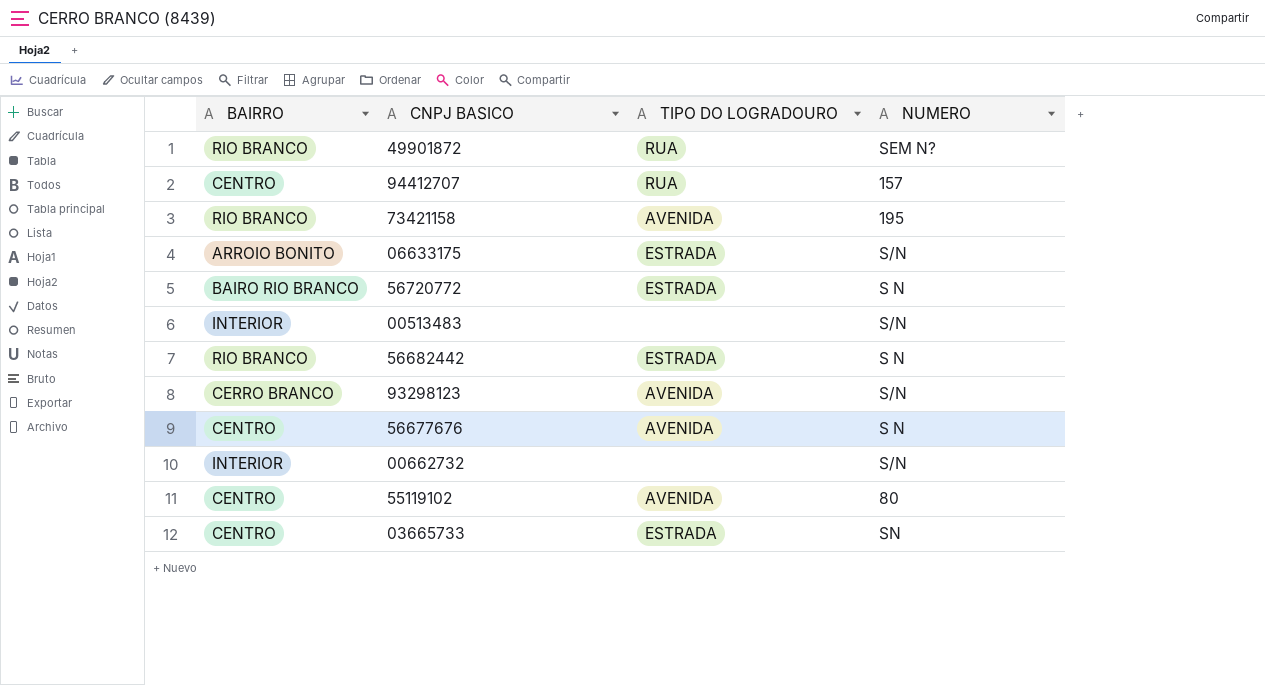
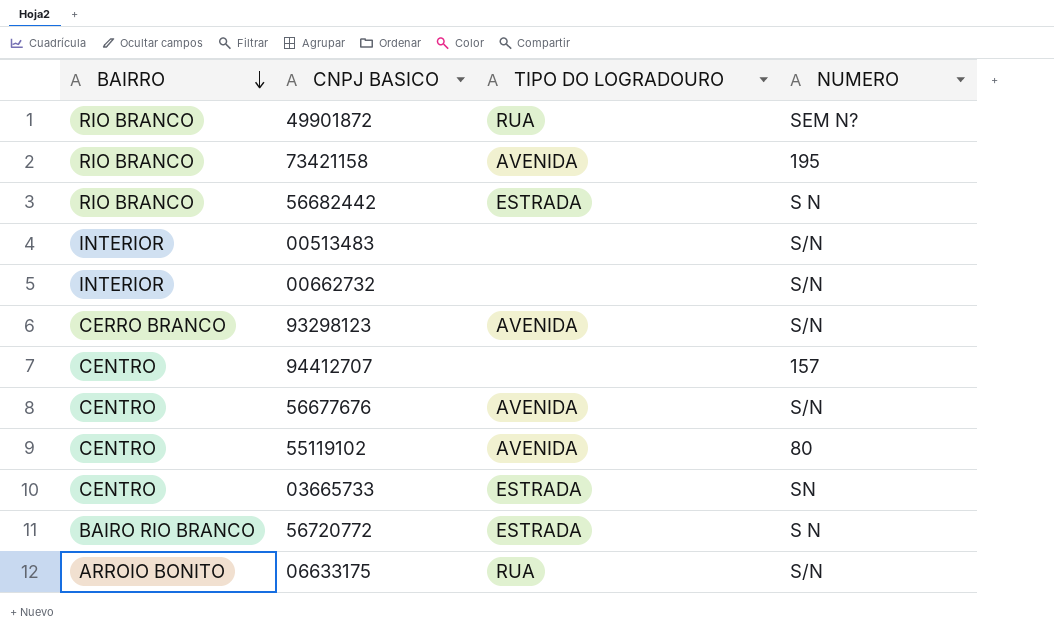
row order: none -> BAIRRO descending
94412707 | TIPO DO LOGRADOURO: RUA -> none
56677676 | NUMERO: S N -> S/N
06633175 | TIPO DO LOGRADOURO: ESTRADA -> RUA

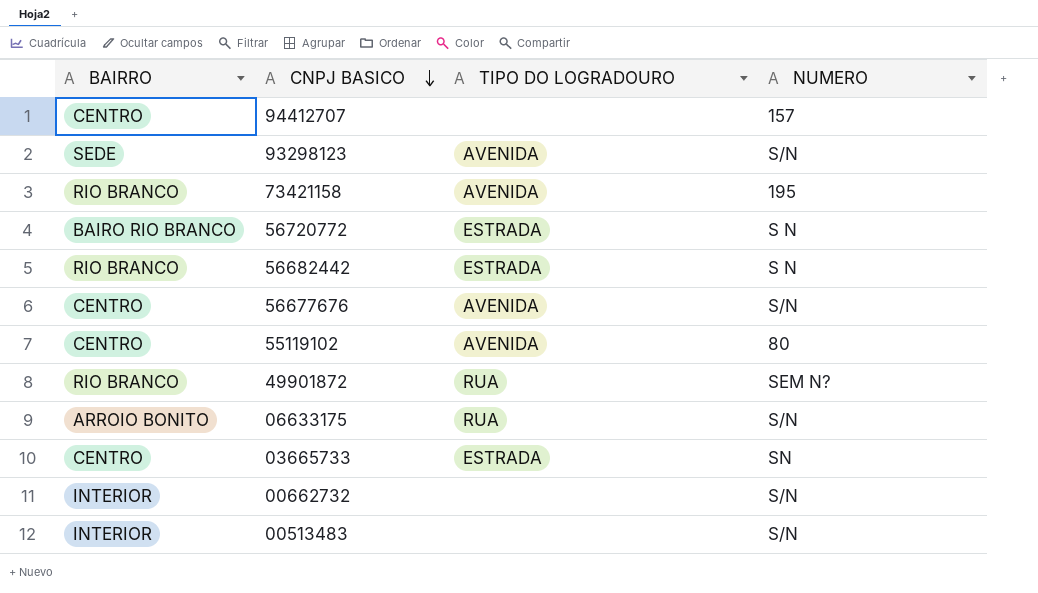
row order: BAIRRO descending -> CNPJ BASICO descending
93298123 | BAIRRO: CERRO BRANCO -> SEDE

